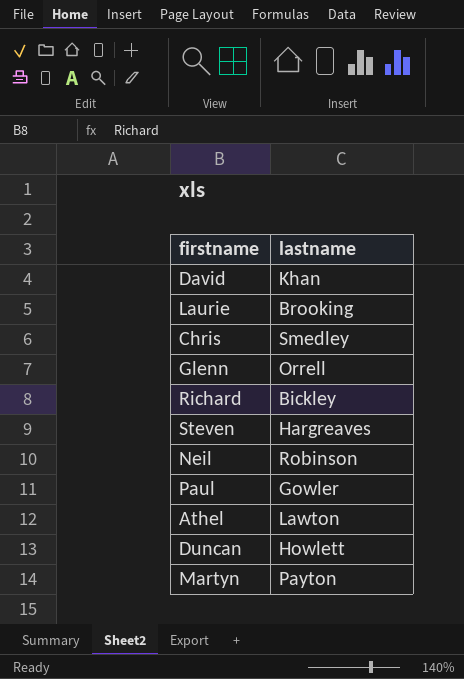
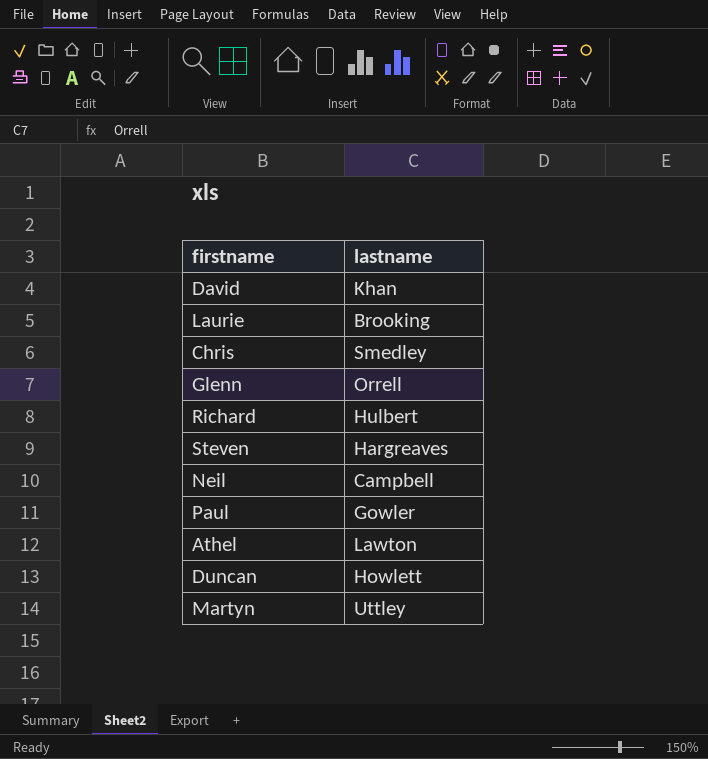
Richard | lastname: Bickley -> Hulbert
Neil | lastname: Robinson -> Campbell
Martyn | lastname: Payton -> Uttley

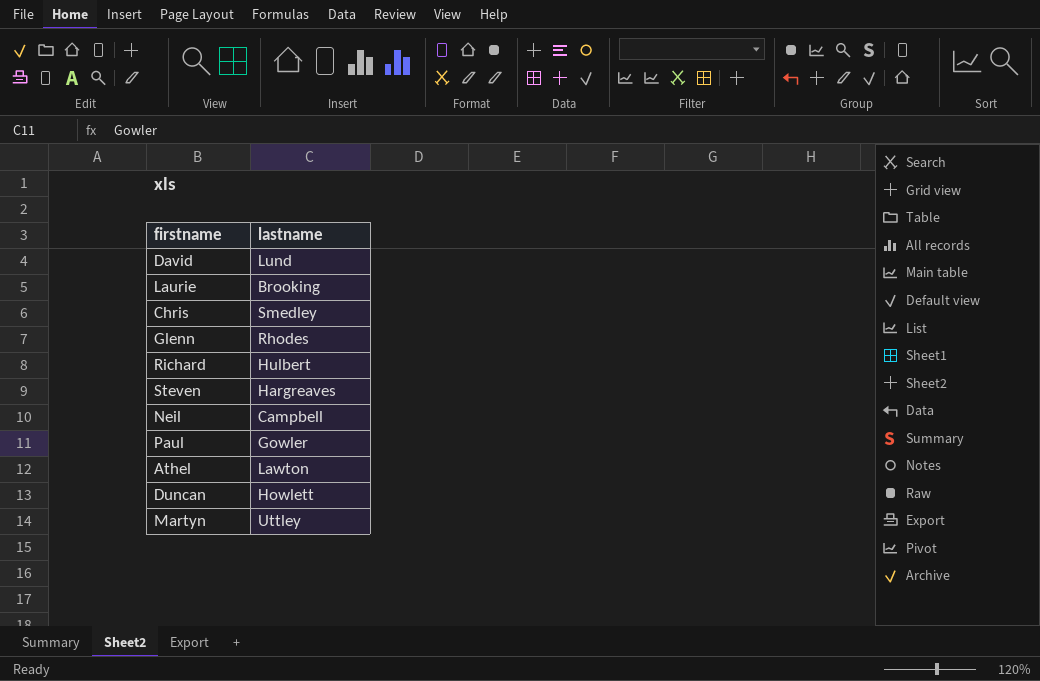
David | lastname: Khan -> Lund
Glenn | lastname: Orrell -> Rhodes

